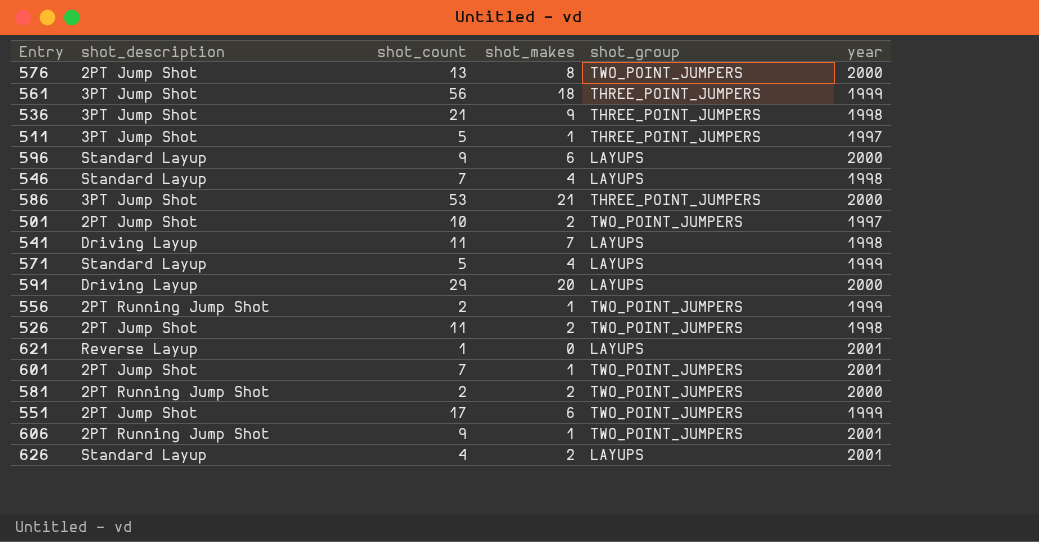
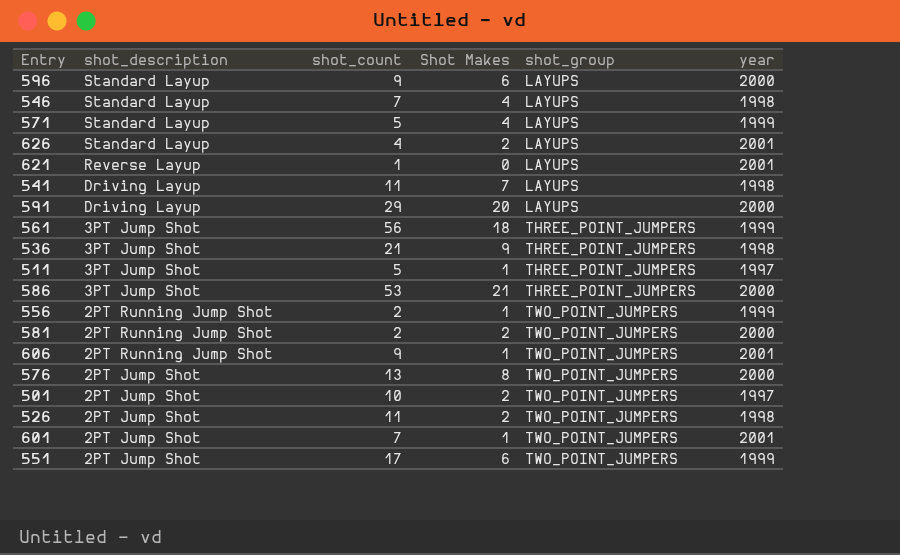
row order: none -> shot_description descending
column name: shot_makes -> Shot Makes

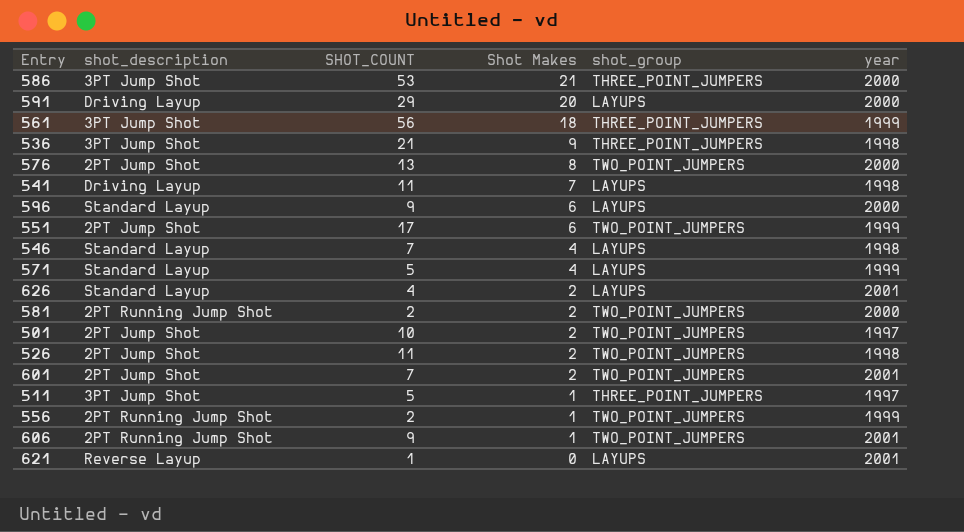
row order: shot_description descending -> Shot Makes descending
column name: shot_count -> SHOT_COUNT
601 | Shot Makes: 1 -> 2

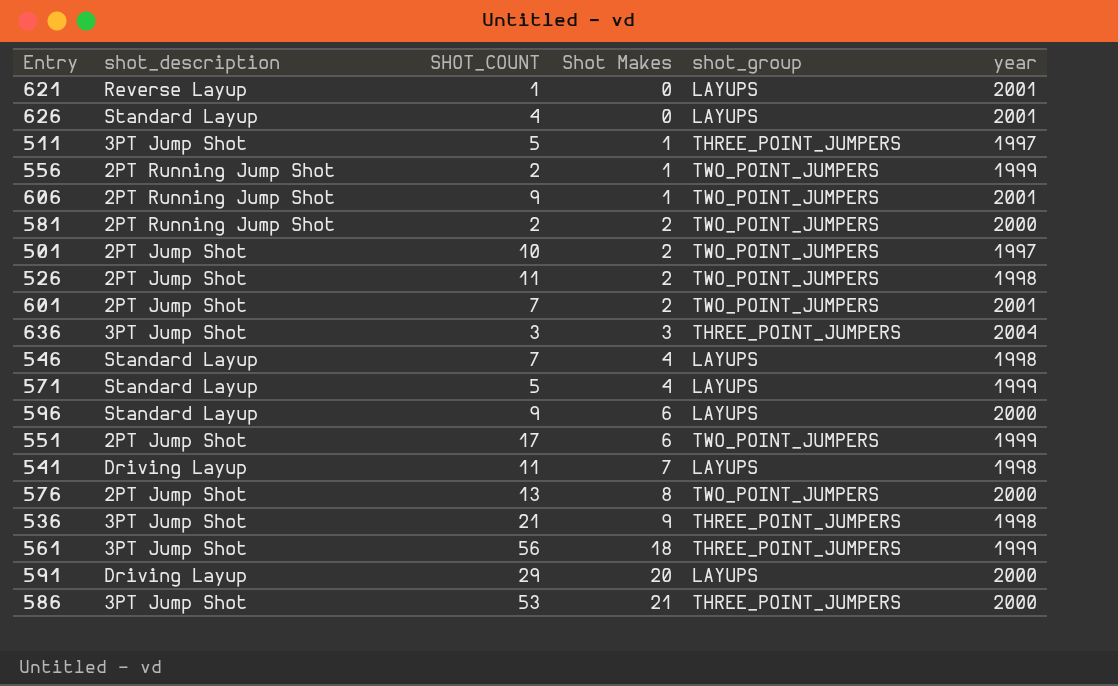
row order: Shot Makes descending -> Shot Makes ascending
626 | Shot Makes: 2 -> 0
row 636: none -> 3PT Jump Shot | 3 | 3 | THREE_POINT_JUMPERS | 2004

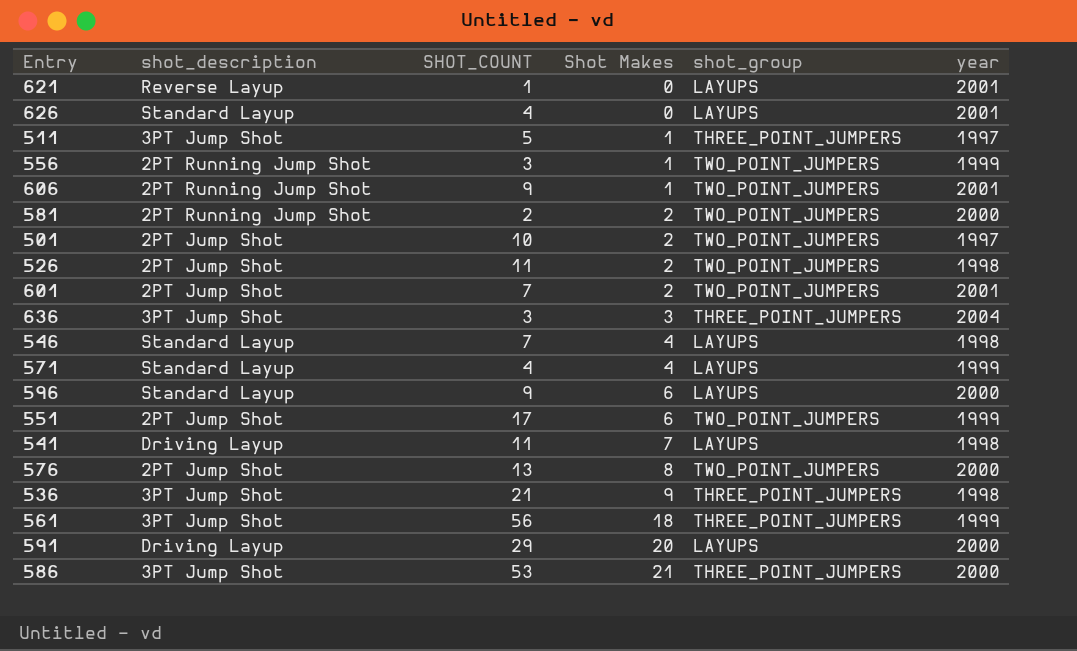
556 | SHOT_COUNT: 2 -> 3
571 | SHOT_COUNT: 5 -> 4

